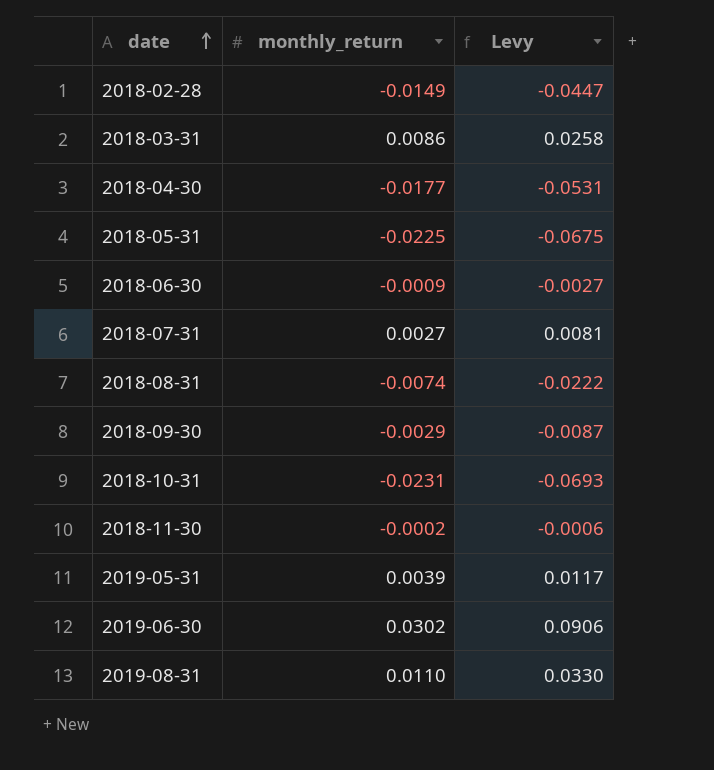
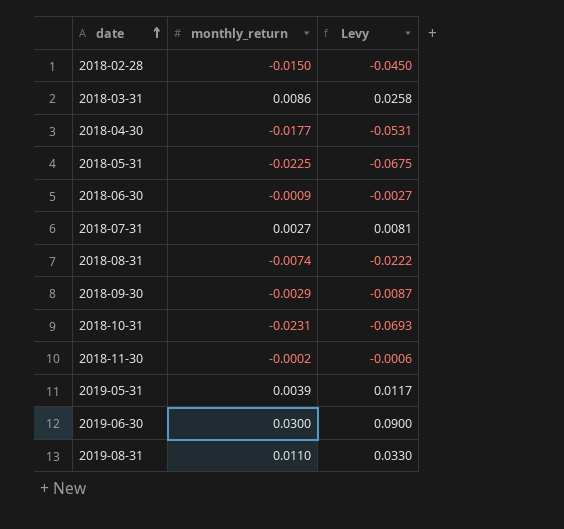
2018-02-28 | monthly_return: -0.0149 -> -0.0150
2018-02-28 | Levy: -0.0447 -> -0.0450
2019-06-30 | monthly_return: 0.0302 -> 0.0300
2019-06-30 | Levy: 0.0906 -> 0.0900

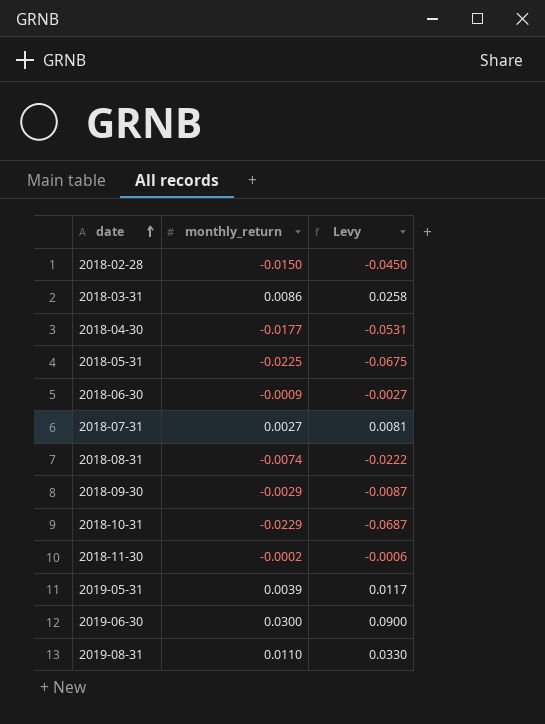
2018-10-31 | monthly_return: -0.0231 -> -0.0229
2018-10-31 | Levy: -0.0693 -> -0.0687

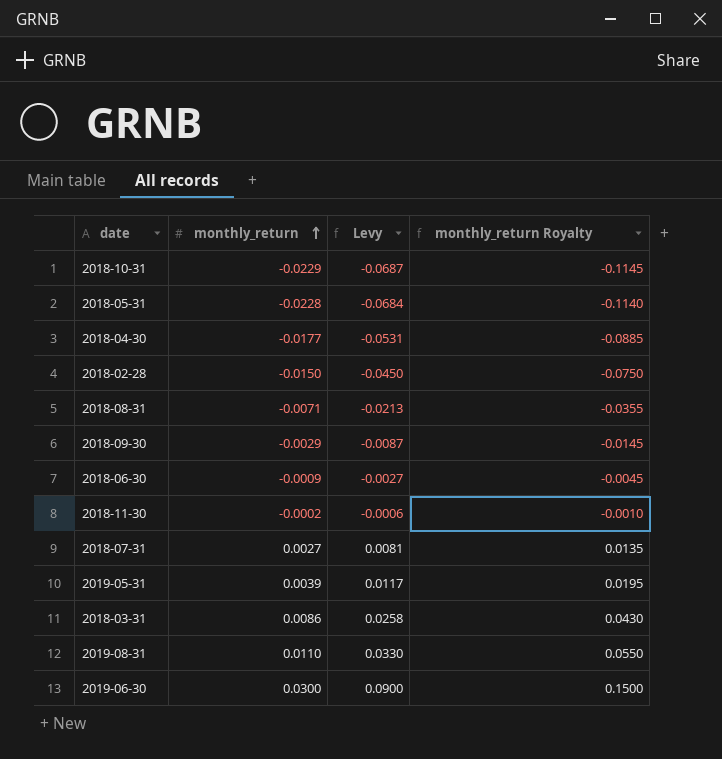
row order: date ascending -> monthly_return ascending
column monthly_return Royalty | formula: none -> [monthly_return] * 5
2018-05-31 | monthly_return: -0.0225 -> -0.0228
2018-05-31 | Levy: -0.0675 -> -0.0684
2018-08-31 | monthly_return: -0.0074 -> -0.0071
2018-08-31 | Levy: -0.0222 -> -0.0213

